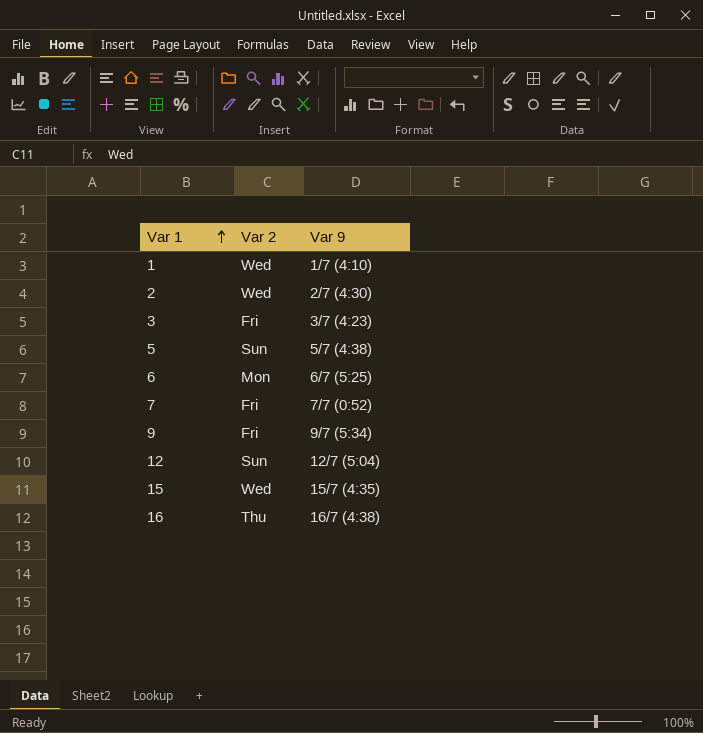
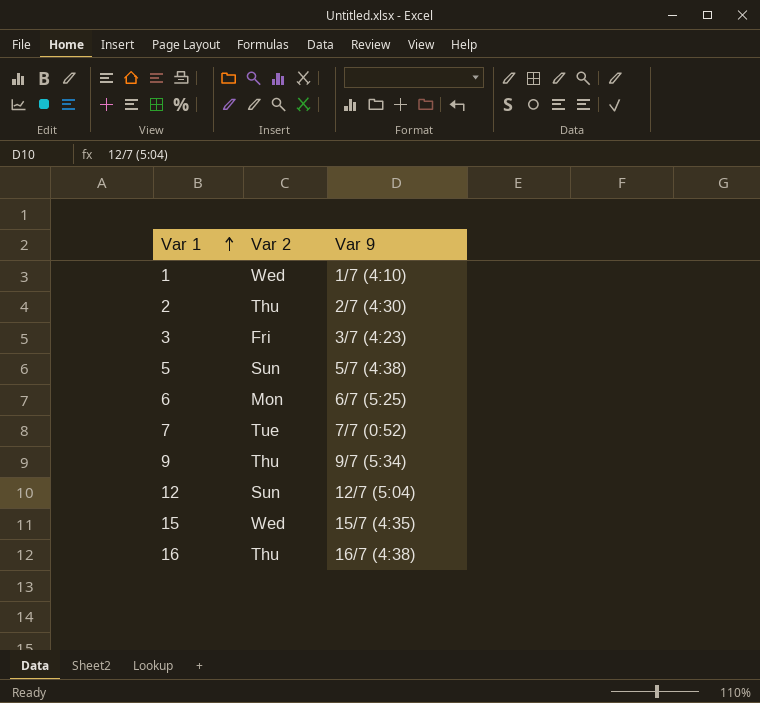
2 | Var 2: Wed -> Thu
7 | Var 2: Fri -> Tue
9 | Var 2: Fri -> Thu

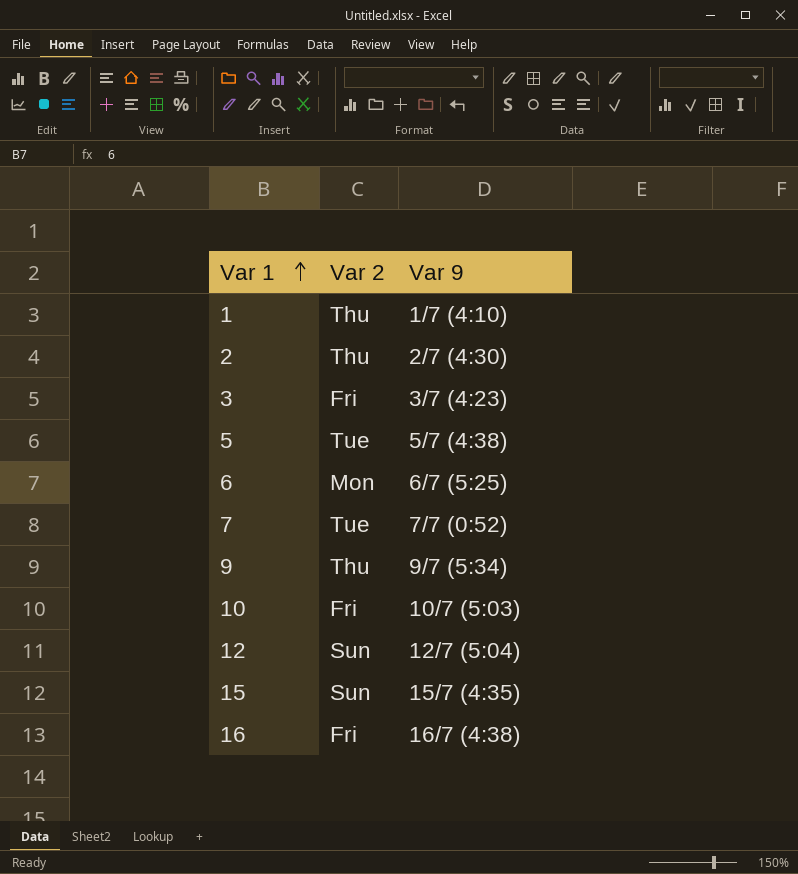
1 | Var 2: Wed -> Thu
5 | Var 2: Sun -> Tue
row 10: none -> Fri | 10/7 (5:03)
15 | Var 2: Wed -> Sun
16 | Var 2: Thu -> Fri

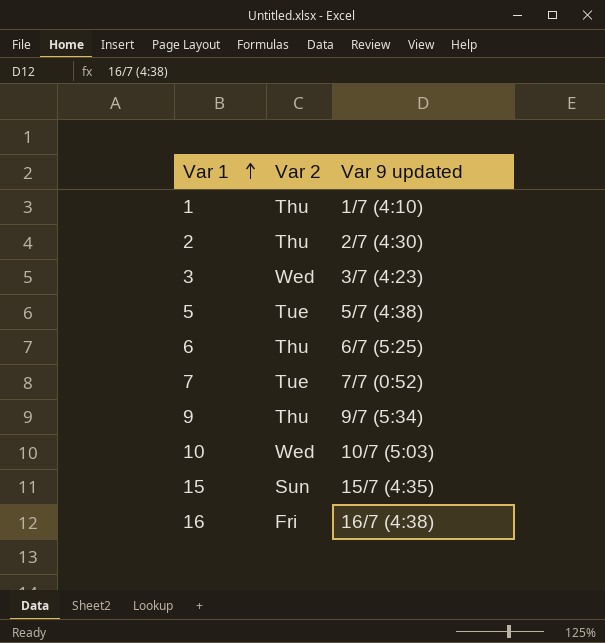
column name: Var 9 -> Var 9 updated
row 12: Sun | 12/7 (5:04) -> none
3 | Var 2: Fri -> Wed
6 | Var 2: Mon -> Thu
10 | Var 2: Fri -> Wed

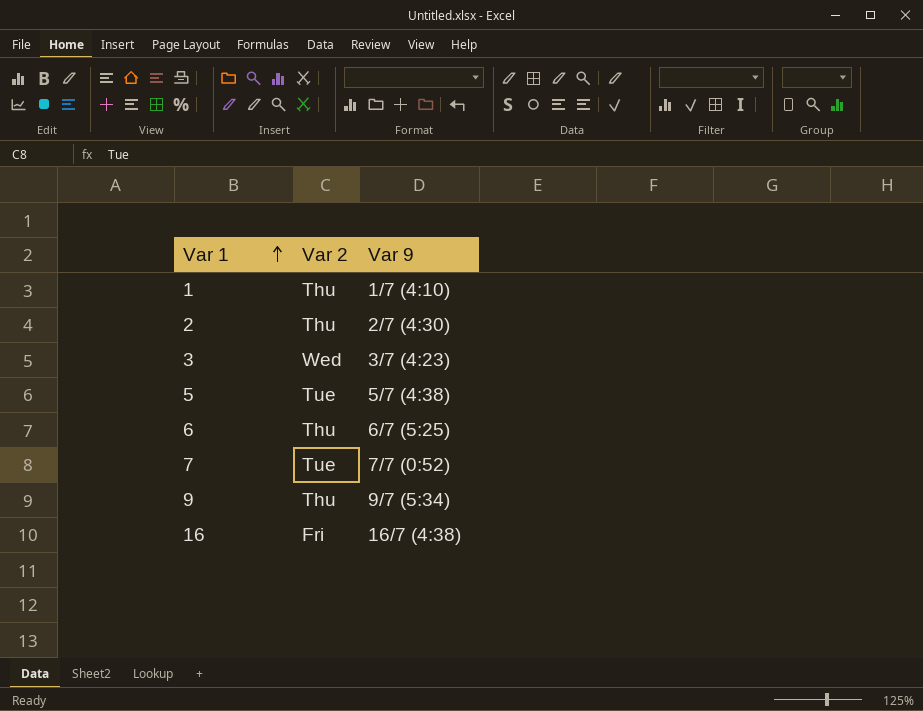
column name: Var 9 updated -> Var 9
row 10: Wed | 10/7 (5:03) -> none
row 15: Sun | 15/7 (4:35) -> none

